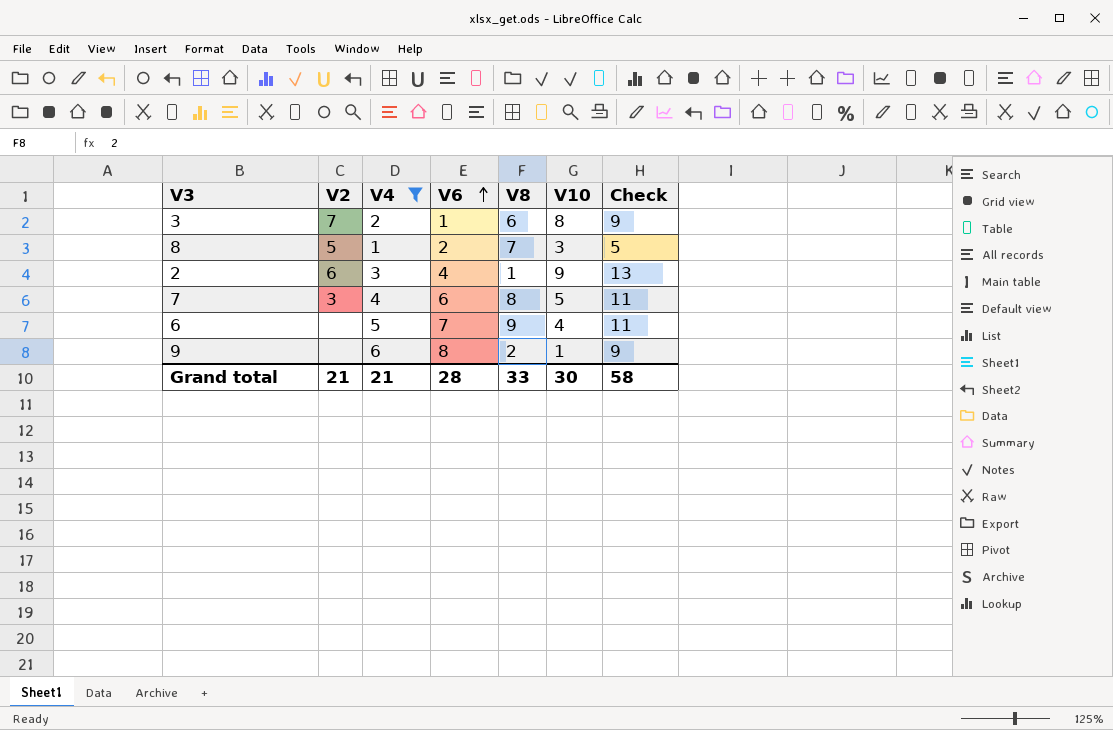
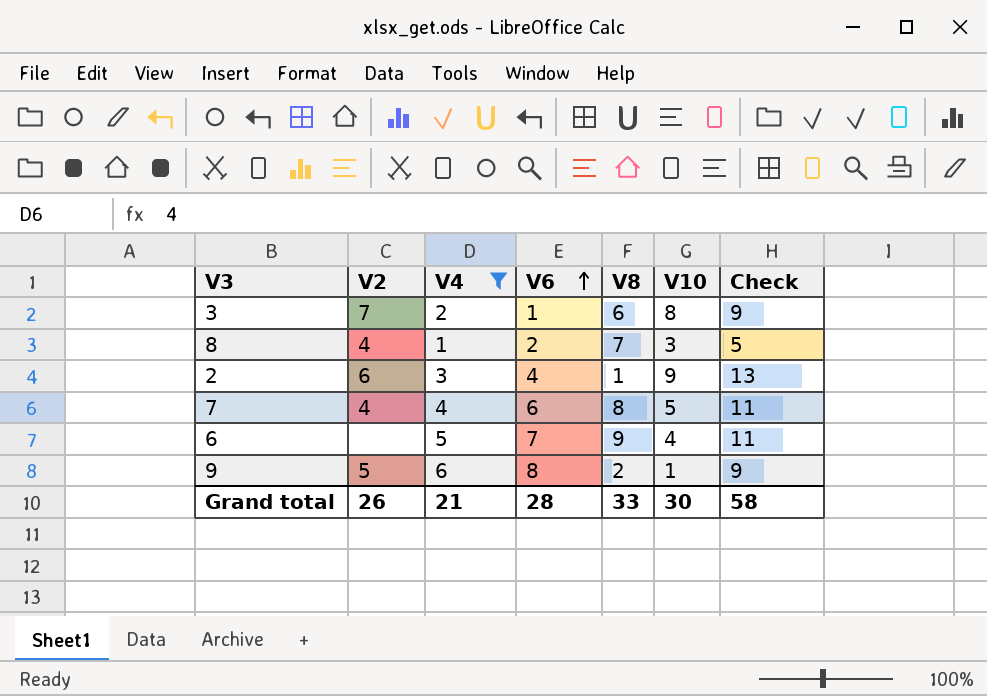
8 | V2: 5 -> 4
7 | V2: 3 -> 4
9 | V2: none -> 5
Grand total | V2: 21 -> 26

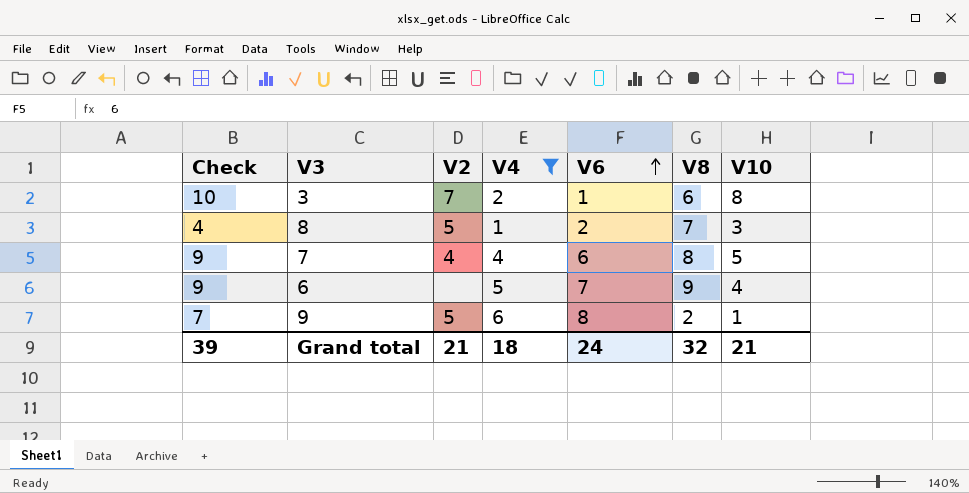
column Check | formula: [V6] + [V10] -> [V4] + [V10]
column Check | position: 7 -> 1
row 2: 6 | 3 | 4 | 1 | 9 | 13 -> none
8 | V2: 4 -> 5
Grand total | Check: 58 -> 39
Grand total | V2: 26 -> 21
Grand total | V4: 21 -> 18
Grand total | V6: 28 -> 24
Grand total | V8: 33 -> 32
Grand total | V10: 30 -> 21

